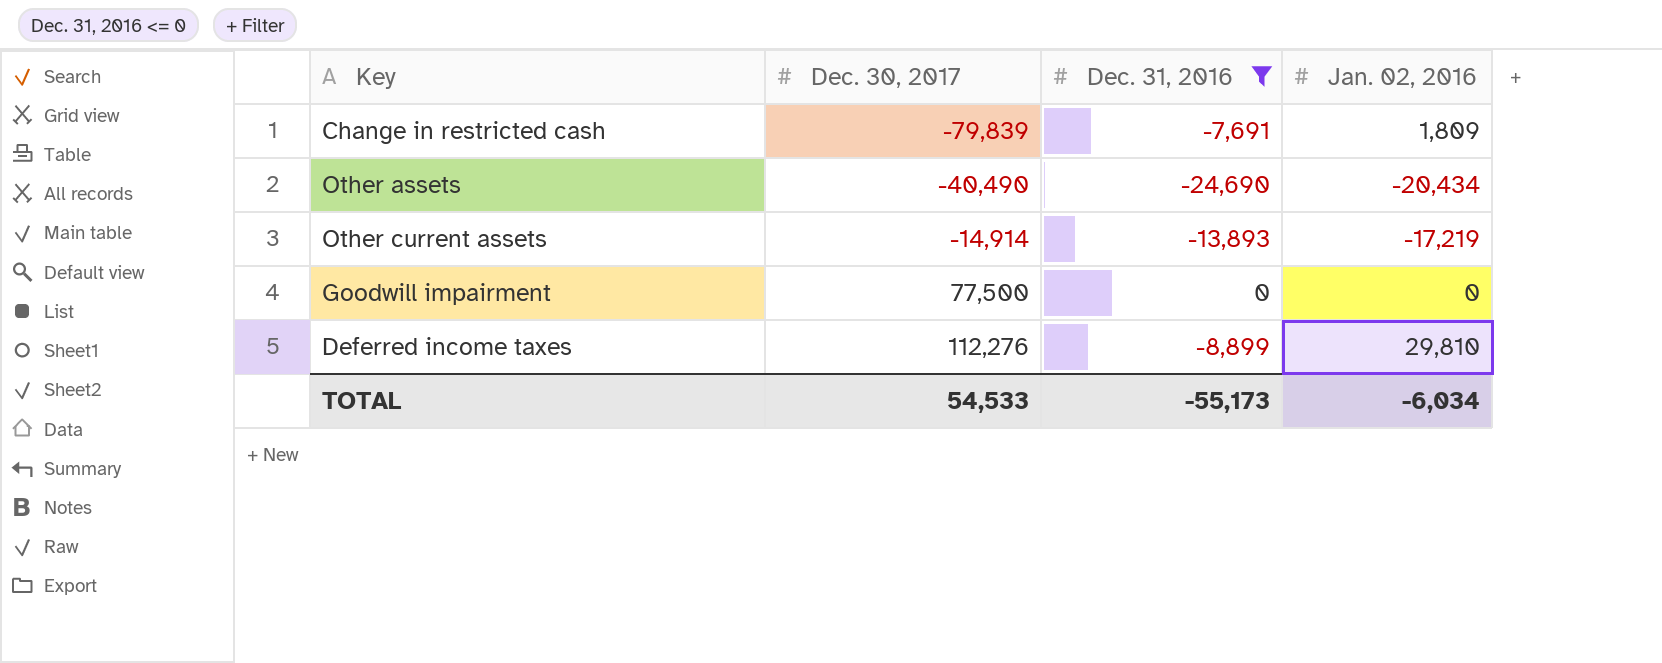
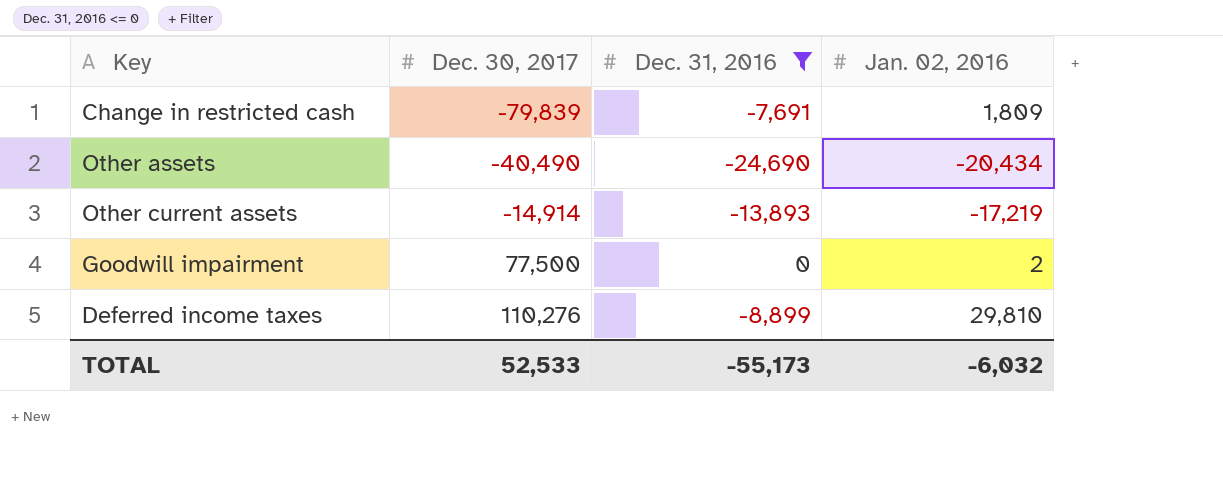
Goodwill impairment | Jan. 02, 2016: 0 -> 2
Deferred income taxes | Dec. 30, 2017: 112,276 -> 110,276
TOTAL | Dec. 30, 2017: 54,533 -> 52,533
TOTAL | Jan. 02, 2016: -6,034 -> -6,032

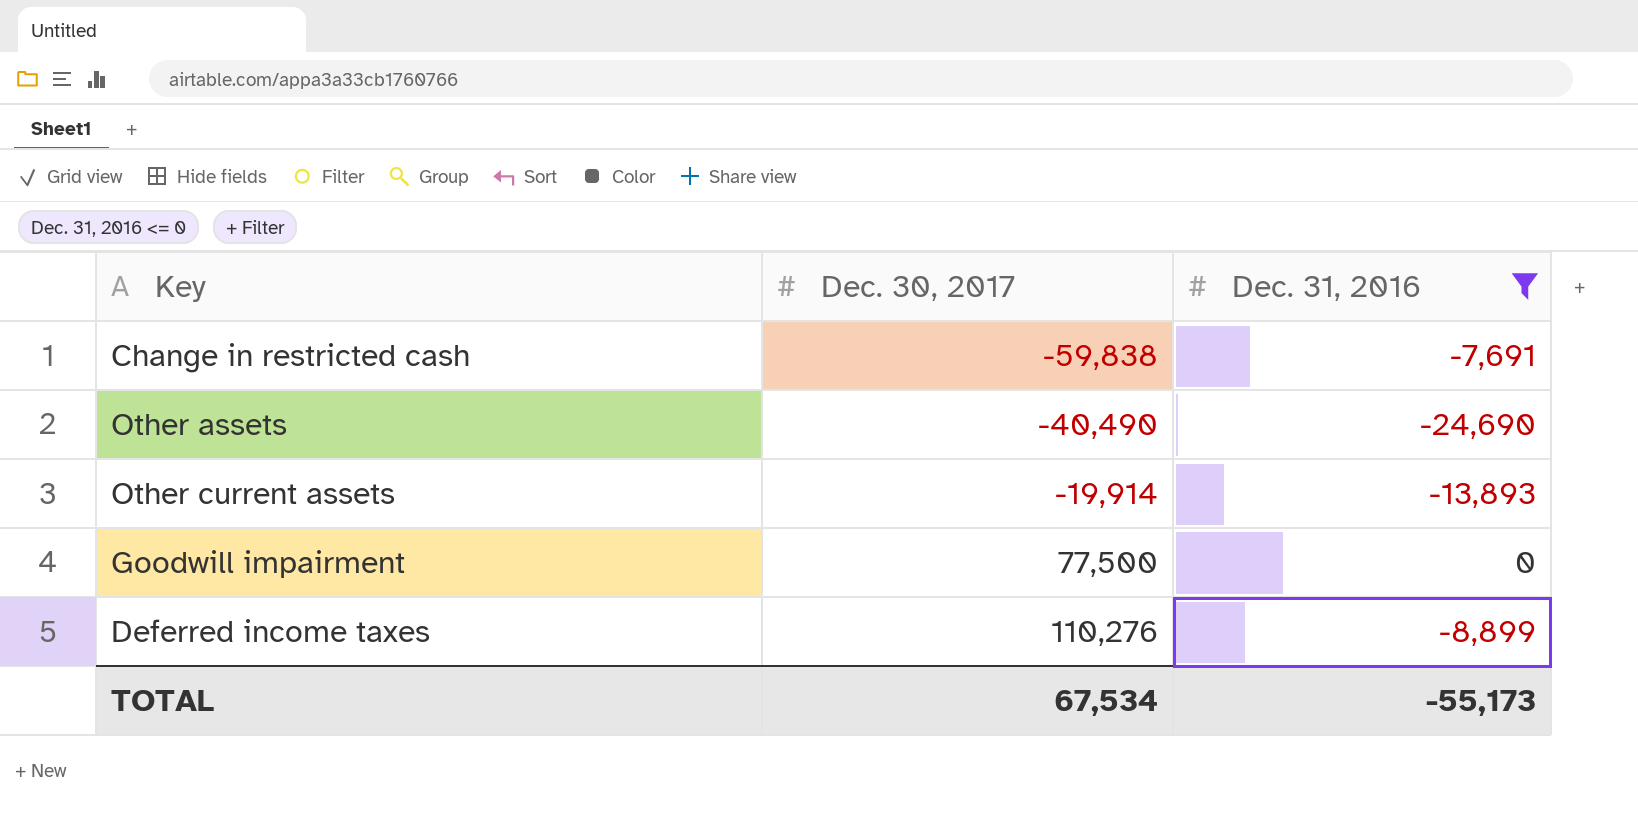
column Jan. 02, 2016 | position: 4 -> none
Change in restricted cash | Dec. 30, 2017: -79,839 -> -59,838
Other current assets | Dec. 30, 2017: -14,914 -> -19,914
TOTAL | Dec. 30, 2017: 52,533 -> 67,534

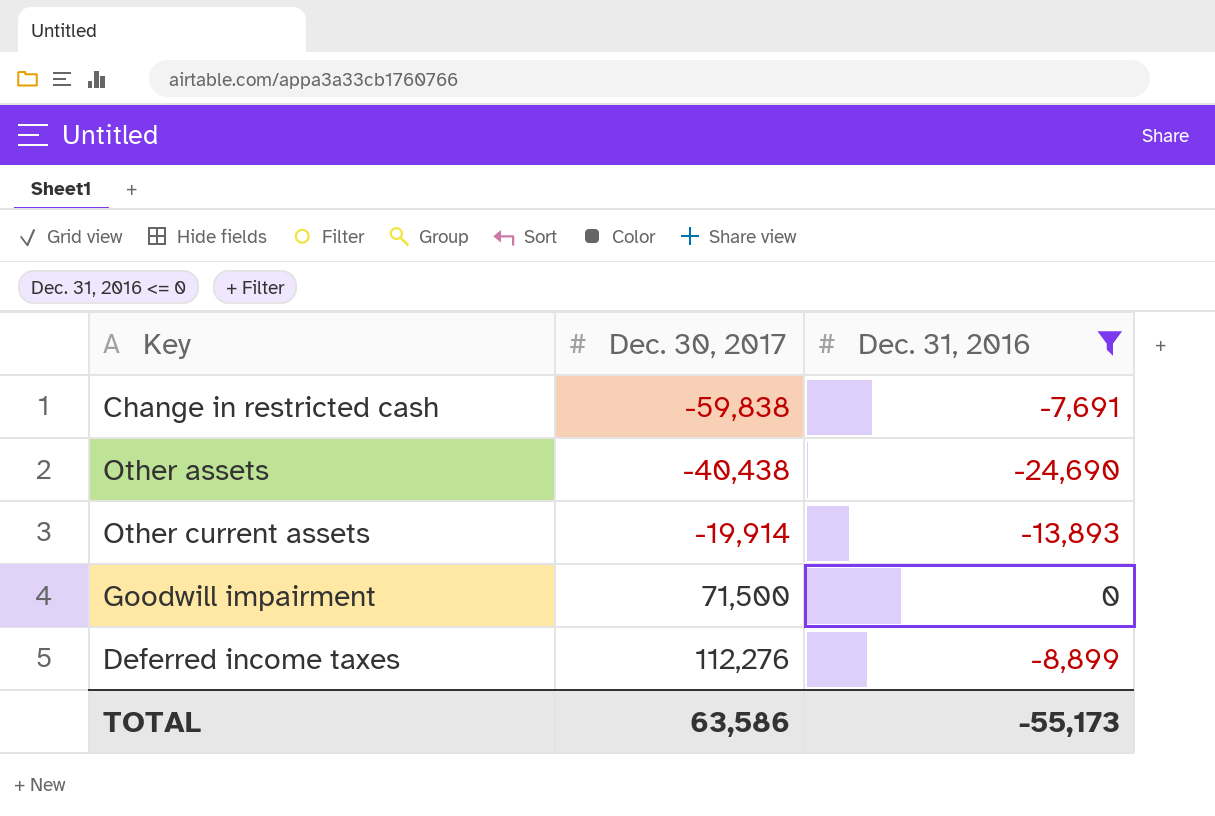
Other assets | Dec. 30, 2017: -40,490 -> -40,438
Goodwill impairment | Dec. 30, 2017: 77,500 -> 71,500
Deferred income taxes | Dec. 30, 2017: 110,276 -> 112,276
TOTAL | Dec. 30, 2017: 67,534 -> 63,586

